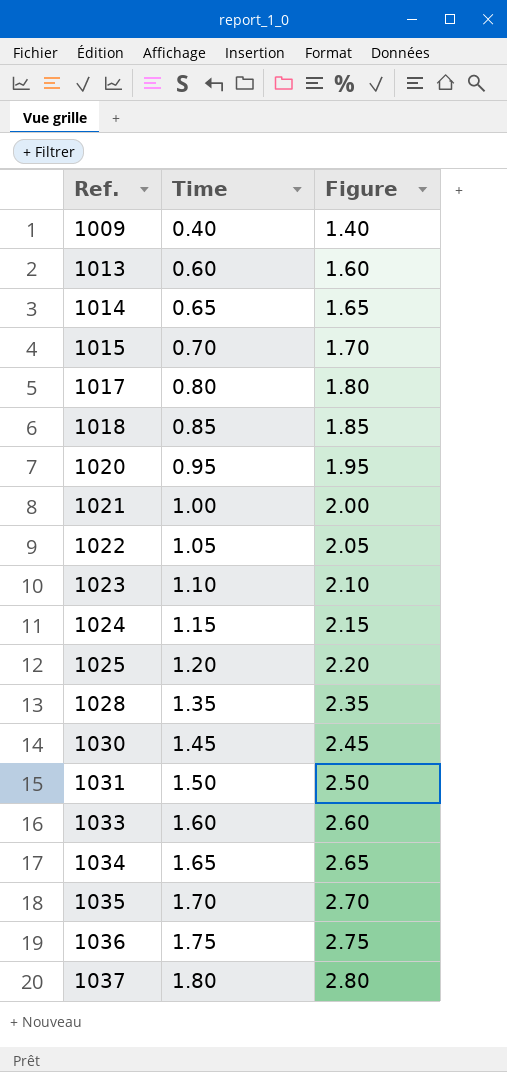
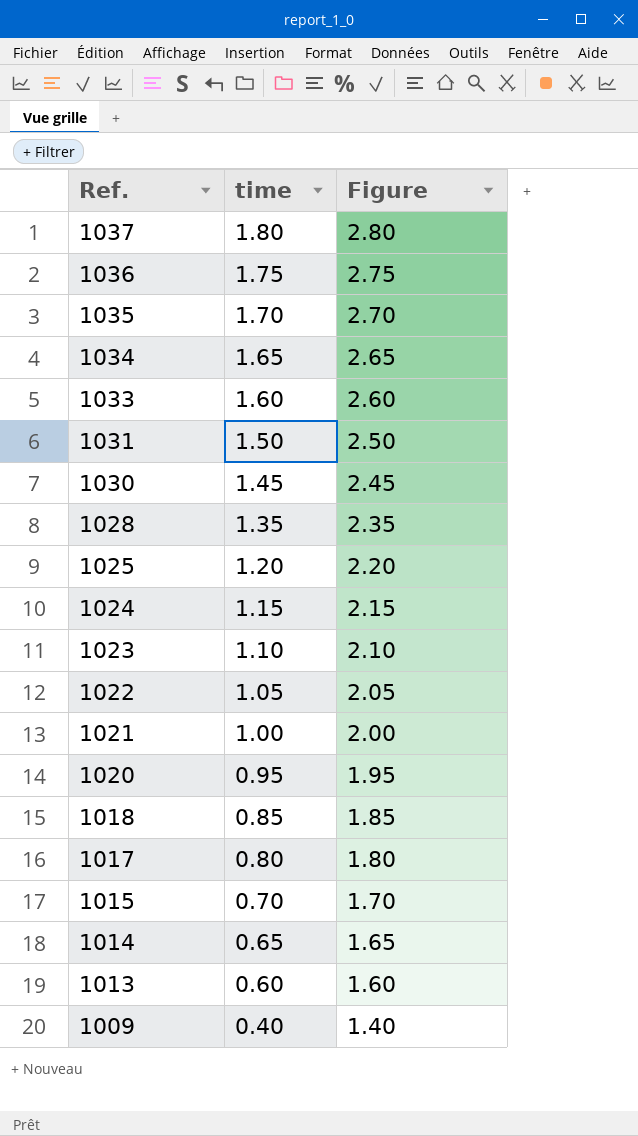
row order: Ref. ascending -> Ref. descending
column name: Time -> time

